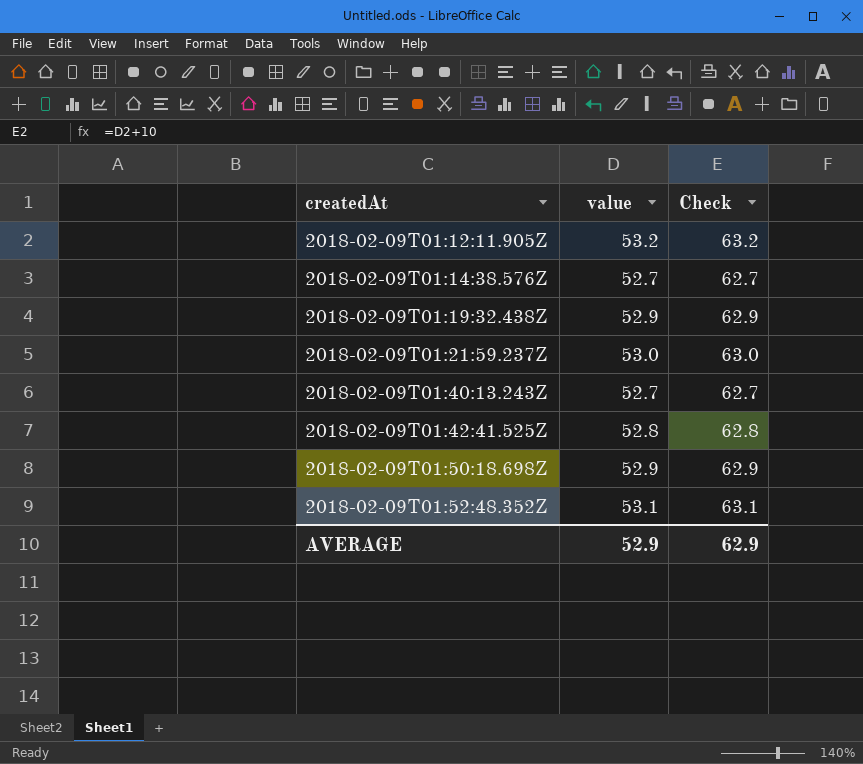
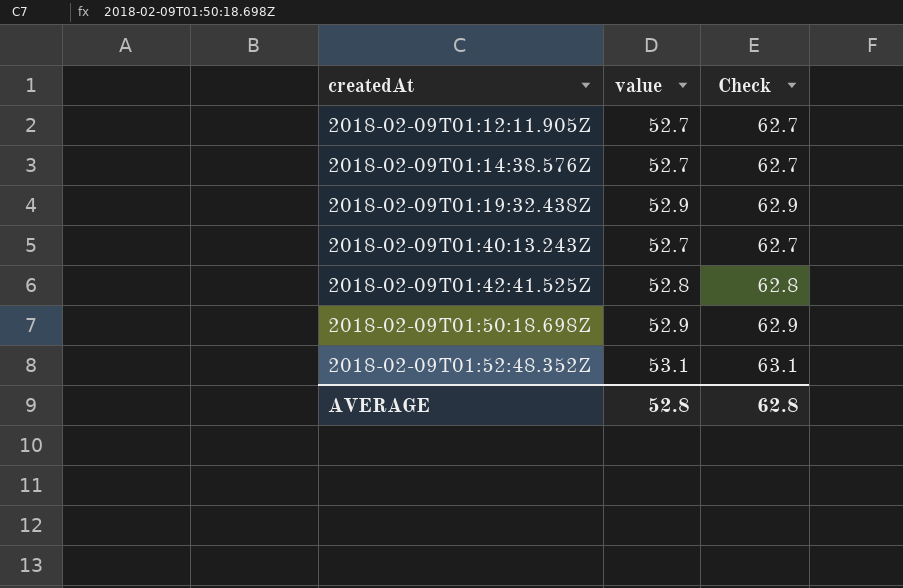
row 2018-02-09T01:21:59.237Z: 53.0 | 63.0 -> none
2018-02-09T01:12:11.905Z | value: 53.2 -> 52.7
2018-02-09T01:12:11.905Z | Check: 63.2 -> 62.7
AVERAGE | value: 52.9 -> 52.8
AVERAGE | Check: 62.9 -> 62.8

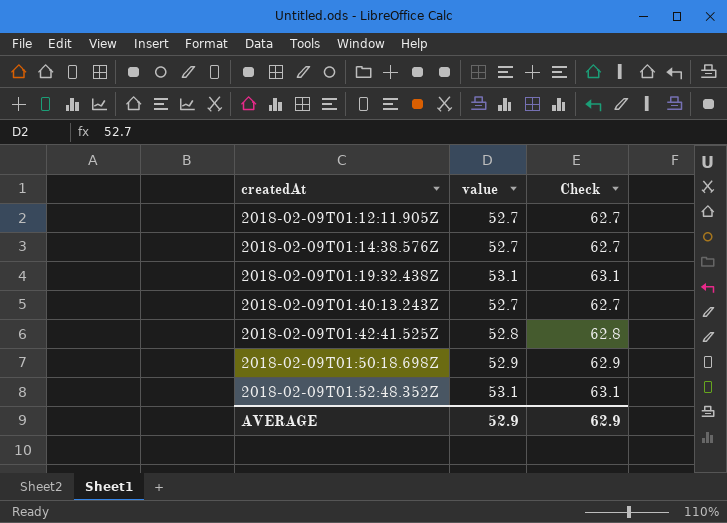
2018-02-09T01:19:32.438Z | value: 52.9 -> 53.1
2018-02-09T01:19:32.438Z | Check: 62.9 -> 63.1
AVERAGE | value: 52.8 -> 52.9
AVERAGE | Check: 62.8 -> 62.9

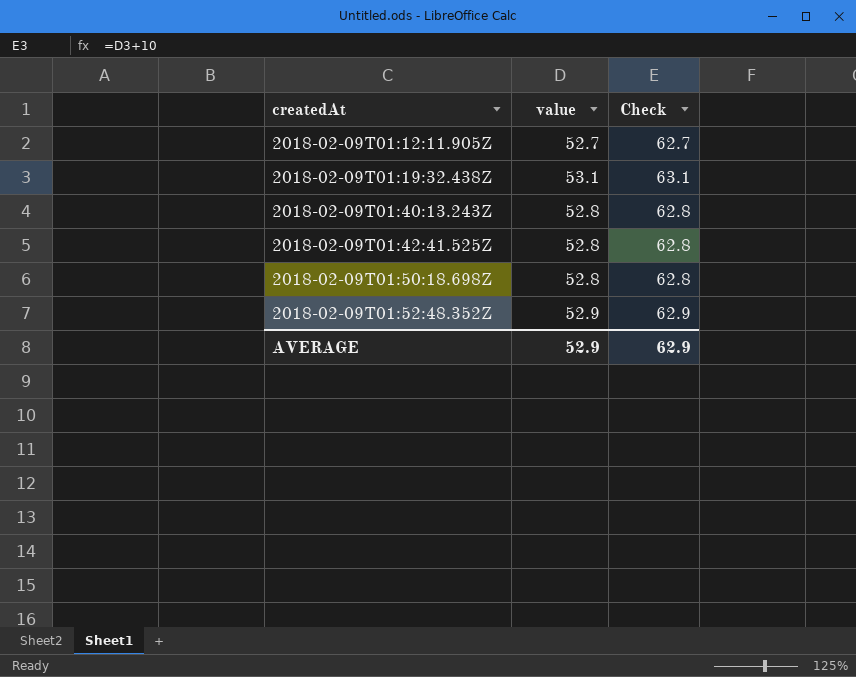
row 2018-02-09T01:14:38.576Z: 52.7 | 62.7 -> none
2018-02-09T01:40:13.243Z | value: 52.7 -> 52.8
2018-02-09T01:40:13.243Z | Check: 62.7 -> 62.8
2018-02-09T01:50:18.698Z | value: 52.9 -> 52.8
2018-02-09T01:50:18.698Z | Check: 62.9 -> 62.8
2018-02-09T01:52:48.352Z | value: 53.1 -> 52.9
2018-02-09T01:52:48.352Z | Check: 63.1 -> 62.9

